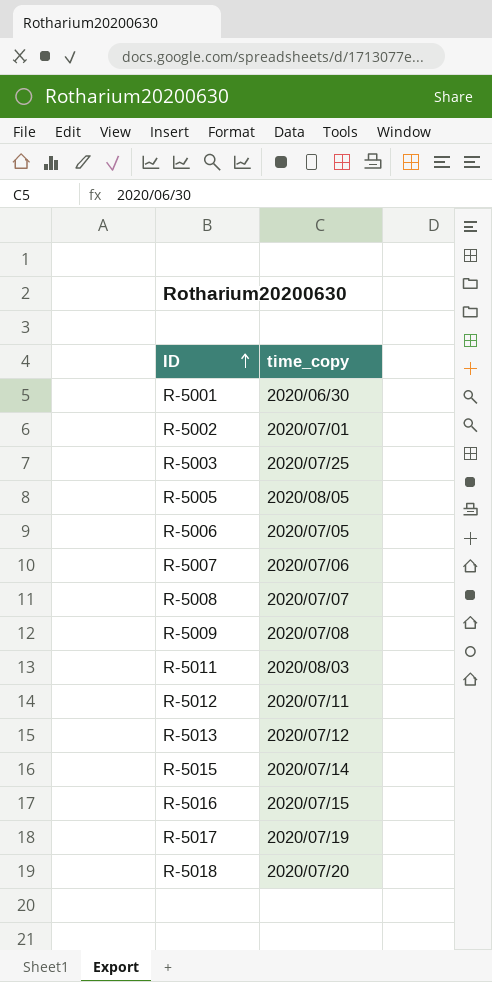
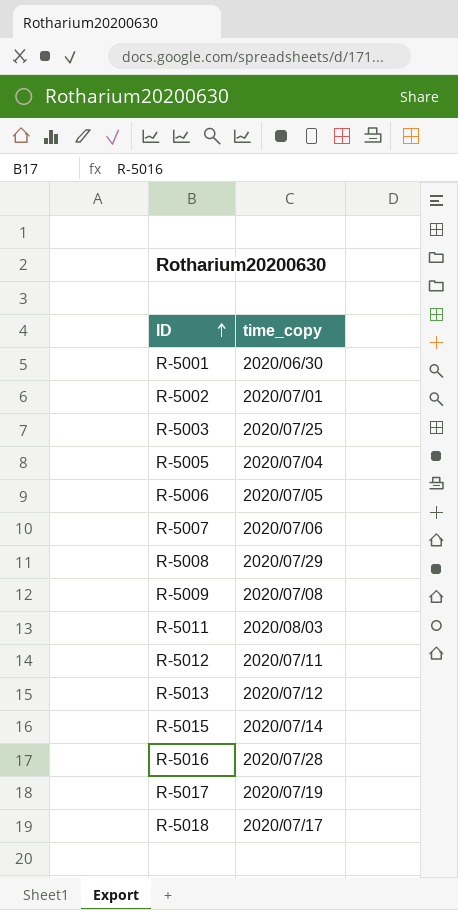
R-5005 | time_copy: 2020/08/05 -> 2020/07/04
R-5008 | time_copy: 2020/07/07 -> 2020/07/29
R-5016 | time_copy: 2020/07/15 -> 2020/07/28
R-5018 | time_copy: 2020/07/20 -> 2020/07/17

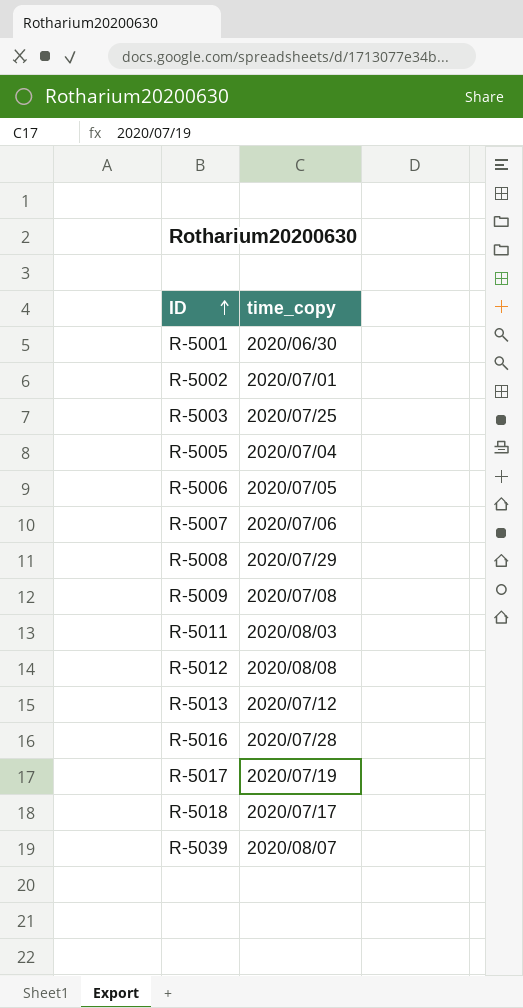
row R-5015: 2020/07/14 -> none
R-5012 | time_copy: 2020/07/11 -> 2020/08/08
row R-5039: none -> 2020/08/07

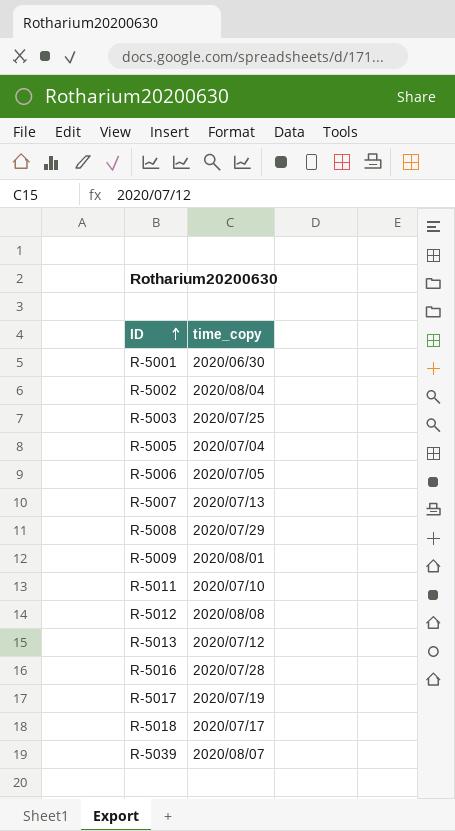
R-5002 | time_copy: 2020/07/01 -> 2020/08/04
R-5007 | time_copy: 2020/07/06 -> 2020/07/13
R-5009 | time_copy: 2020/07/08 -> 2020/08/01
R-5011 | time_copy: 2020/08/03 -> 2020/07/10

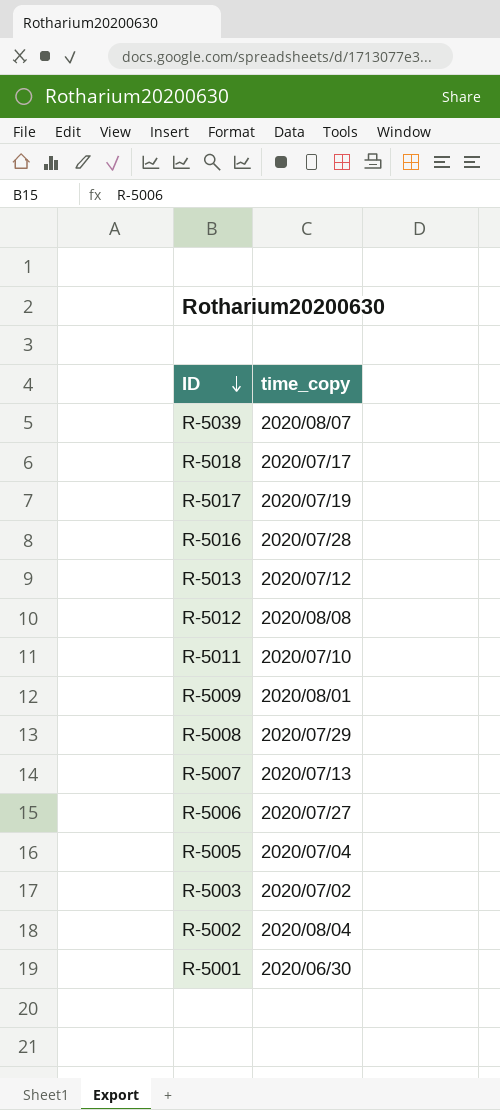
row order: ID ascending -> ID descending
R-5006 | time_copy: 2020/07/05 -> 2020/07/27
R-5003 | time_copy: 2020/07/25 -> 2020/07/02

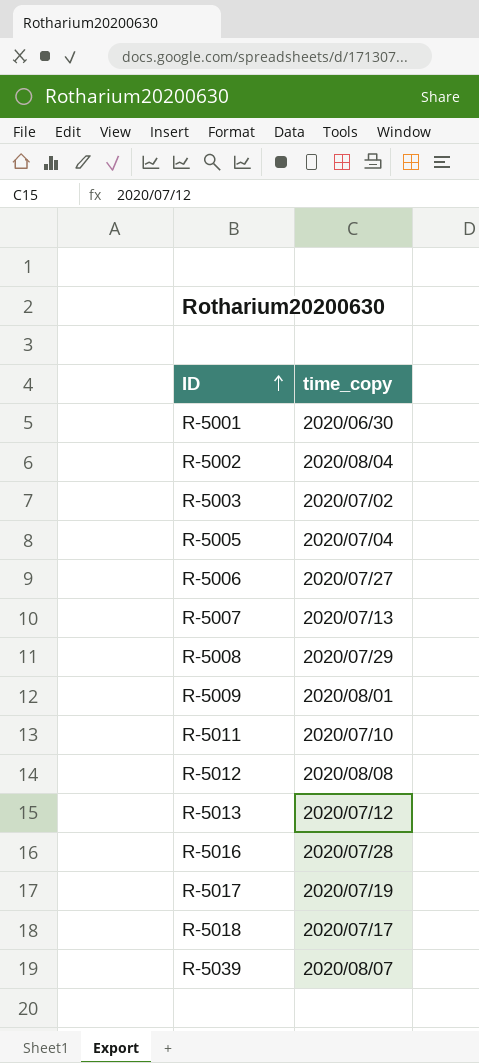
row order: ID descending -> ID ascending

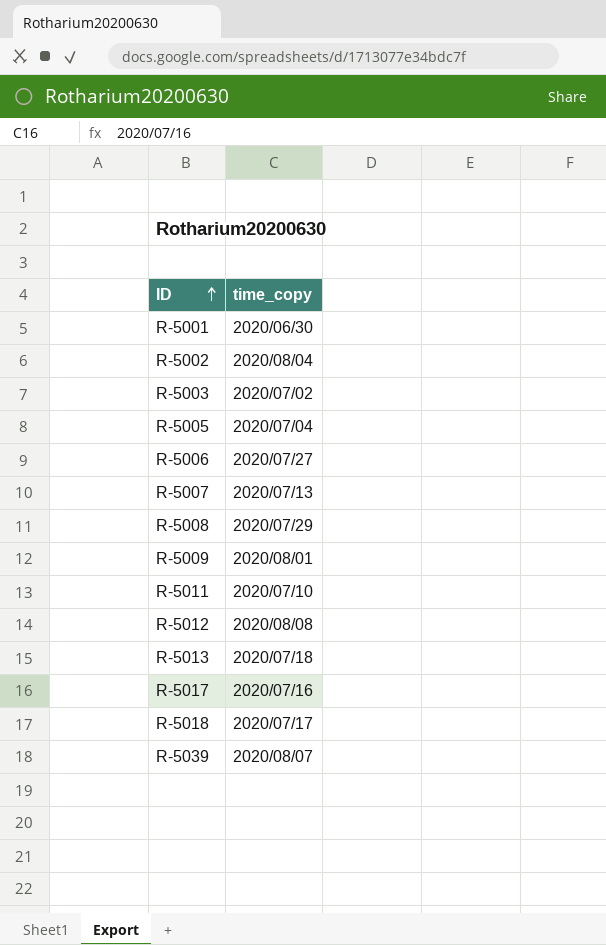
row R-5016: 2020/07/28 -> none
R-5013 | time_copy: 2020/07/12 -> 2020/07/18
R-5017 | time_copy: 2020/07/19 -> 2020/07/16

